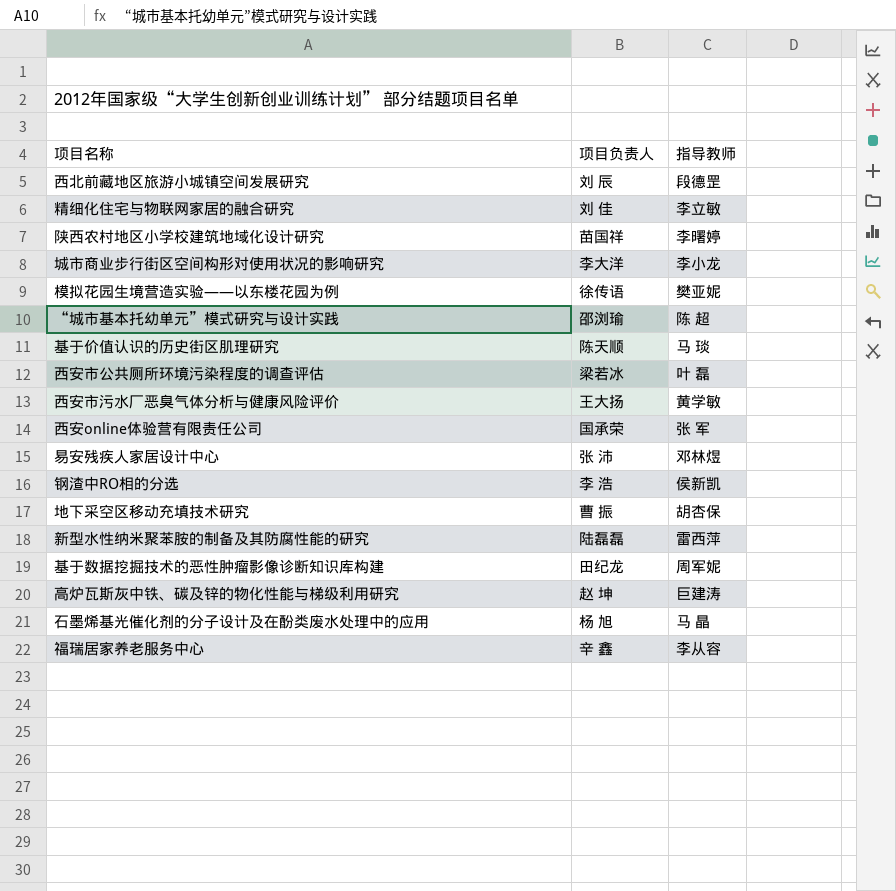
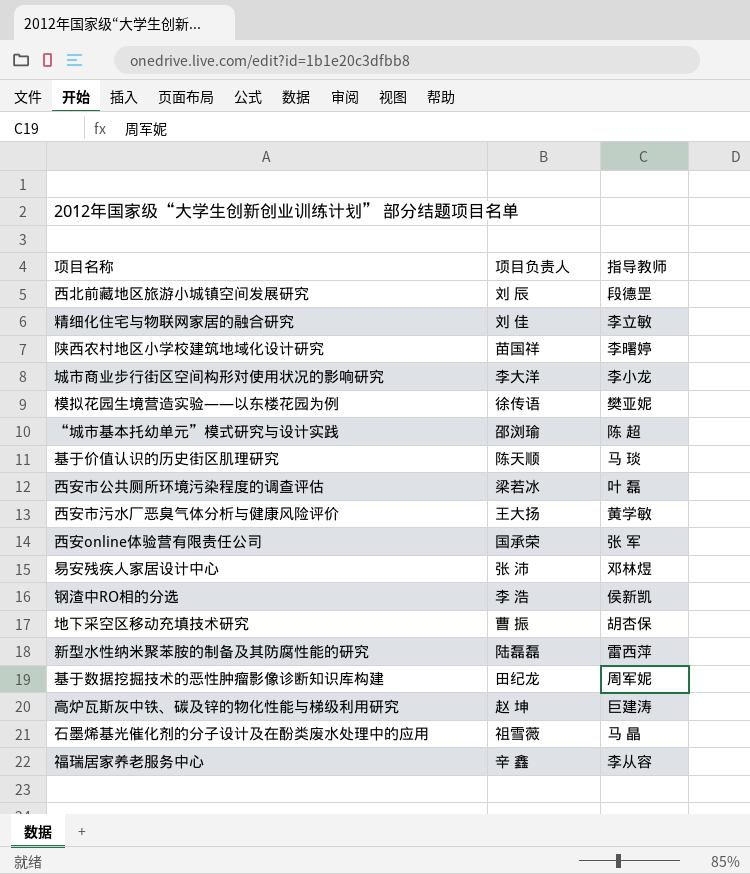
石墨烯基光催化剂的分子设计及在酚类废水处理中的应用 | 项目负责人: 杨 旭 -> 祖雪薇

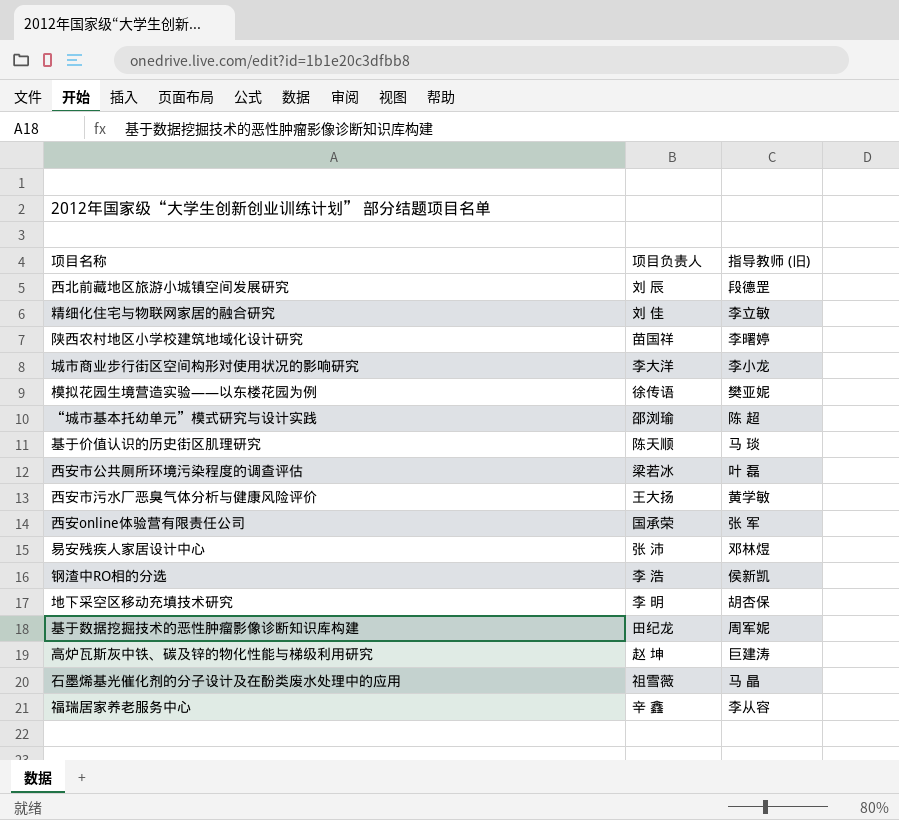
column name: 指导教师 -> 指导教师 (旧)
row 新型水性纳米聚苯胺的制备及其防腐性能的研究: 陆磊磊 | 雷西萍 -> none
地下采空区移动充填技术研究 | 项目负责人: 曹 振 -> 李 明

